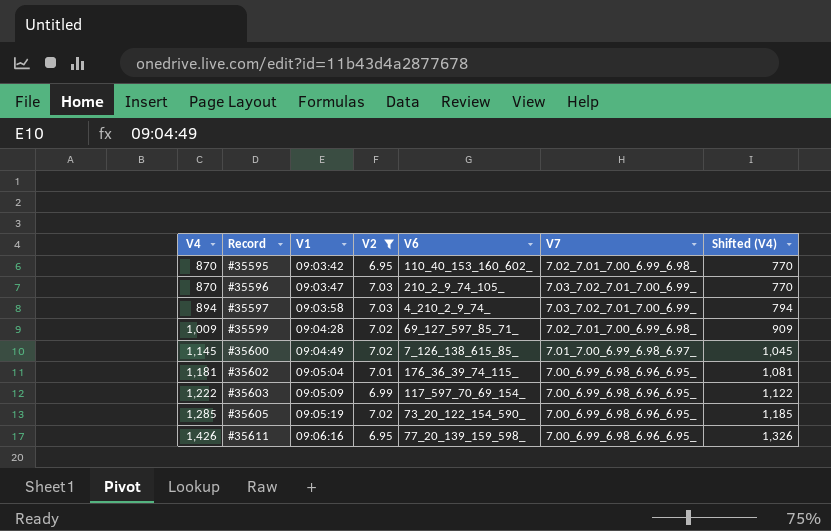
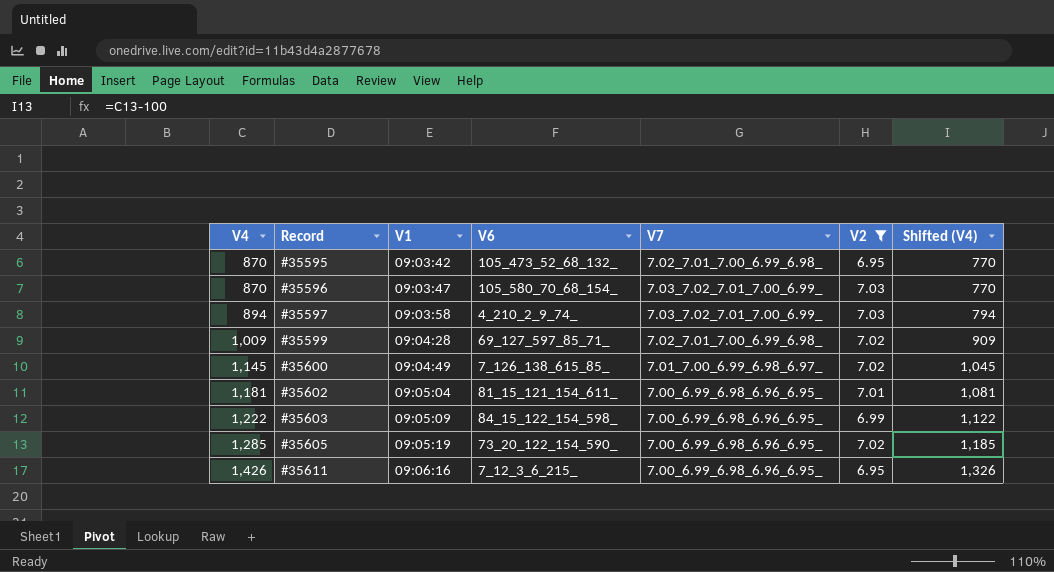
column V2 | position: 4 -> 6
#35595 | V6: 110_40_153_160_602_ -> 105_473_52_68_132_
#35596 | V6: 210_2_9_74_105_ -> 105_580_70_68_154_
#35602 | V6: 176_36_39_74_115_ -> 81_15_121_154_611_
#35603 | V6: 117_597_70_69_154_ -> 84_15_122_154_598_
#35611 | V6: 77_20_139_159_598_ -> 7_12_3_6_215_

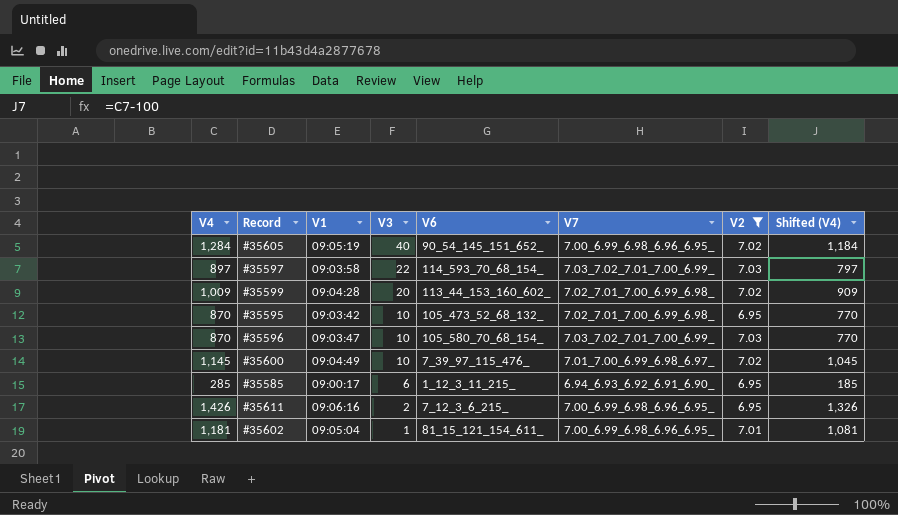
row order: V4 ascending -> V3 descending
column V3 | position: none -> 4
row #35603: 1,222 | 09:05:09 | 84_15_122_154_598_ | 7.00_6.99_6.98_6.96_6.95_ | 6.99 | 1,122 -> none
#35605 | V4: 1,285 -> 1,284
#35605 | V6: 73_20_122_154_590_ -> 90_54_145_151_652_
#35605 | Shifted (V4): 1,185 -> 1,184
#35597 | V4: 894 -> 897
#35597 | V6: 4_210_2_9_74_ -> 114_593_70_68_154_
#35597 | Shifted (V4): 794 -> 797
#35599 | V6: 69_127_597_85_71_ -> 113_44_153_160_602_
#35600 | V6: 7_126_138_615_85_ -> 7_39_97_115_476_
row #35585: none -> 285 | 09:00:17 | 6 | 1_12_3_11_215_ | 6.94_6.93_6.92_6.91_6.90_ | 6.95 | 185

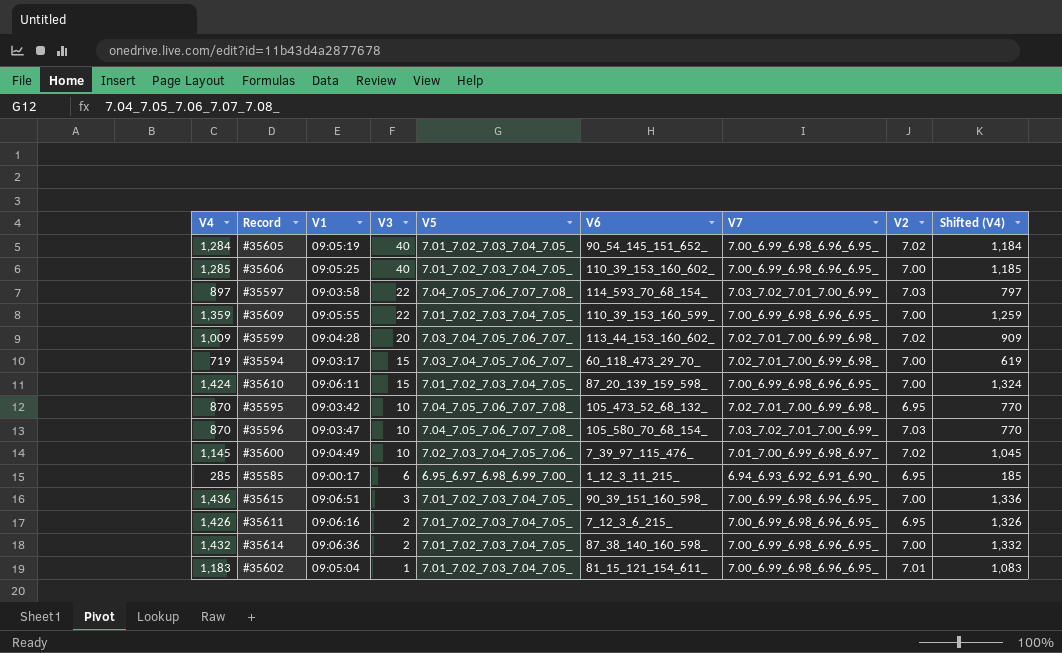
filter: V2 != 7.00 -> none
column V5 | position: none -> 5
#35602 | V4: 1,181 -> 1,183
#35602 | Shifted (V4): 1,081 -> 1,083

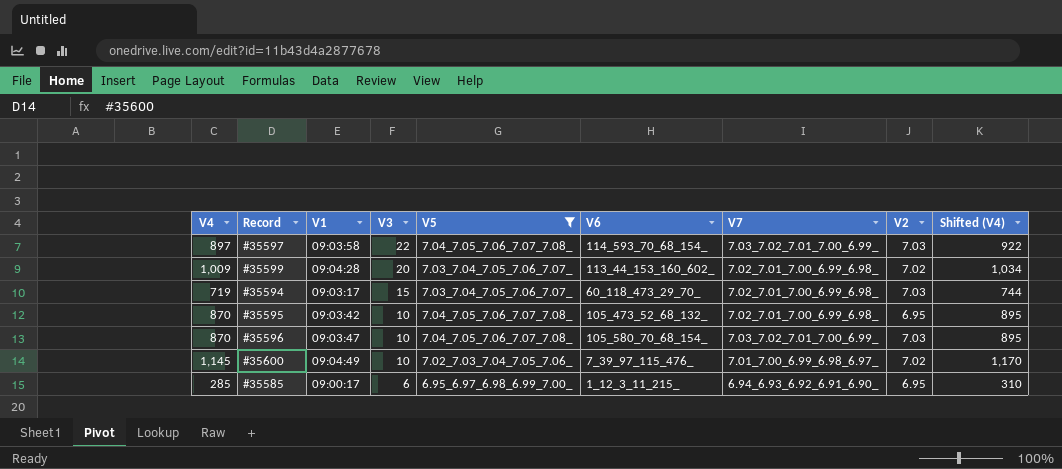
filter: none -> V5 != 7.01_7.02_7.03_7.04_7.05_
column Shifted (V4) | formula: [V4] - 100 -> [V4] + 25
#35594 | V2: 7.00 -> 7.03

